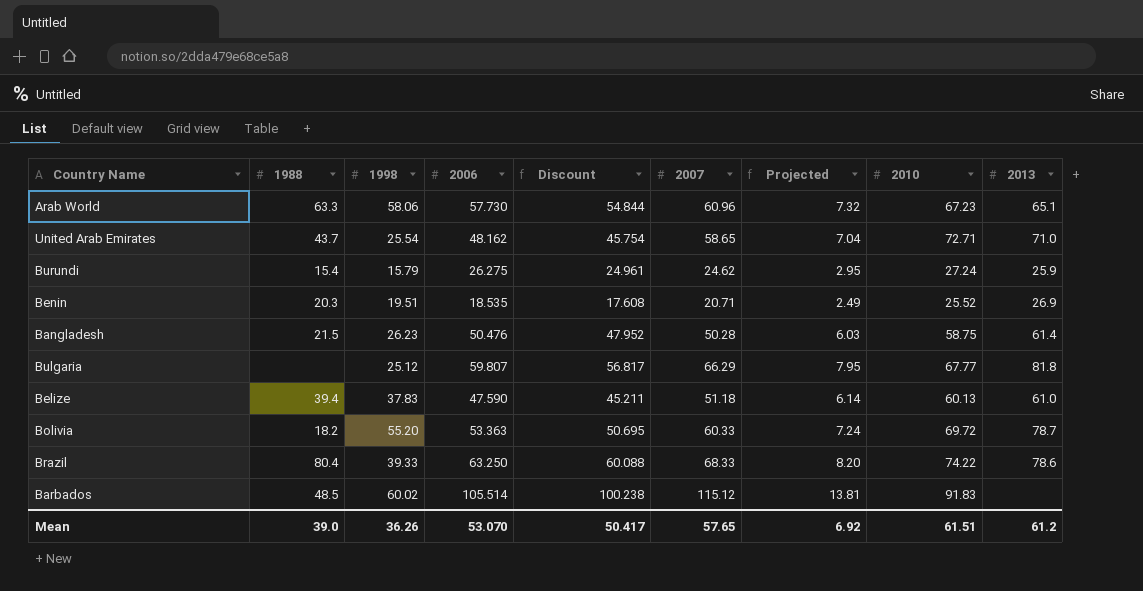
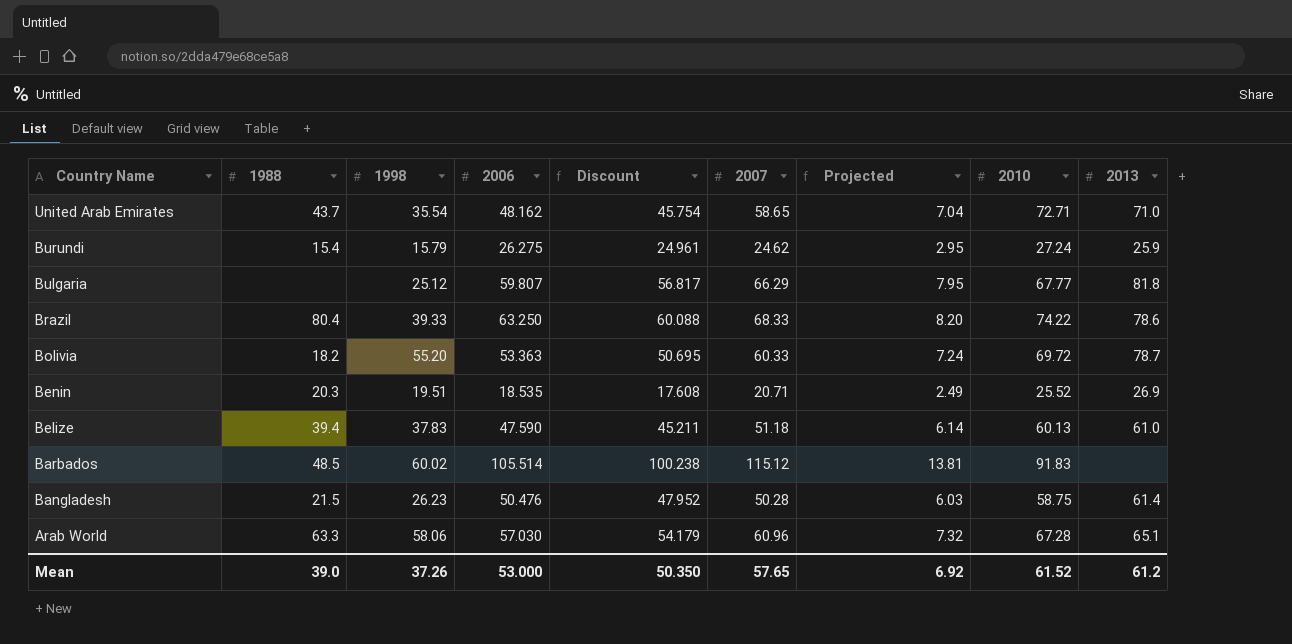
row order: none -> Country Name descending
United Arab Emirates | 1998: 25.54 -> 35.54
Arab World | 2006: 57.730 -> 57.030
Arab World | Discount: 54.844 -> 54.179
Arab World | 2010: 67.23 -> 67.28
Mean | 1998: 36.26 -> 37.26
Mean | 2006: 53.070 -> 53.000
Mean | Discount: 50.417 -> 50.350
Mean | 2010: 61.51 -> 61.52

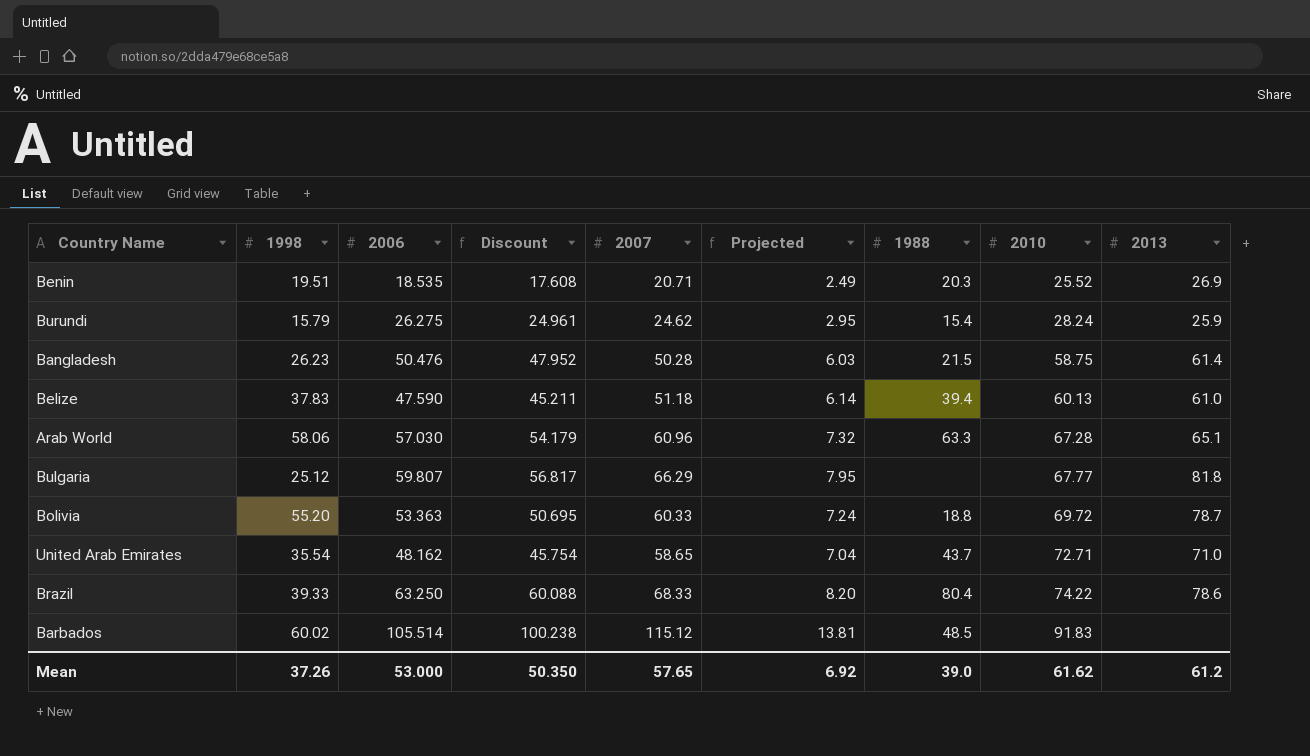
row order: Country Name descending -> 2010 ascending
column 1988 | position: 2 -> 7
Burundi | 2010: 27.24 -> 28.24
Bolivia | 1988: 18.2 -> 18.8
Mean | 2010: 61.52 -> 61.62

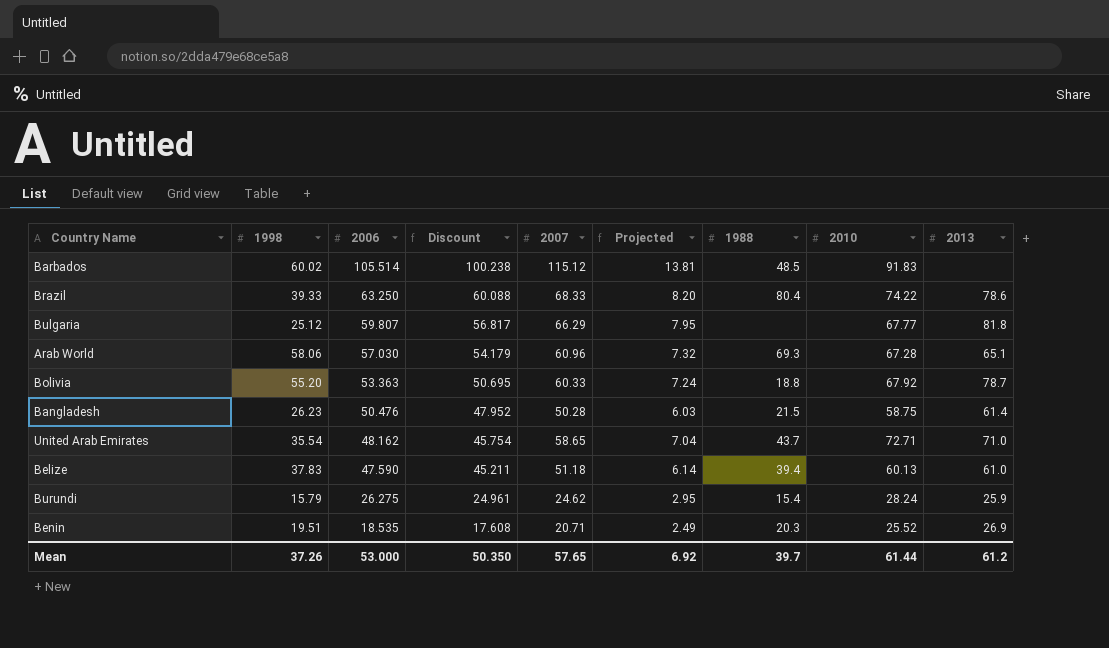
row order: 2010 ascending -> 2006 descending
Arab World | 1988: 63.3 -> 69.3
Bolivia | 2010: 69.72 -> 67.92
Mean | 1988: 39.0 -> 39.7
Mean | 2010: 61.62 -> 61.44

